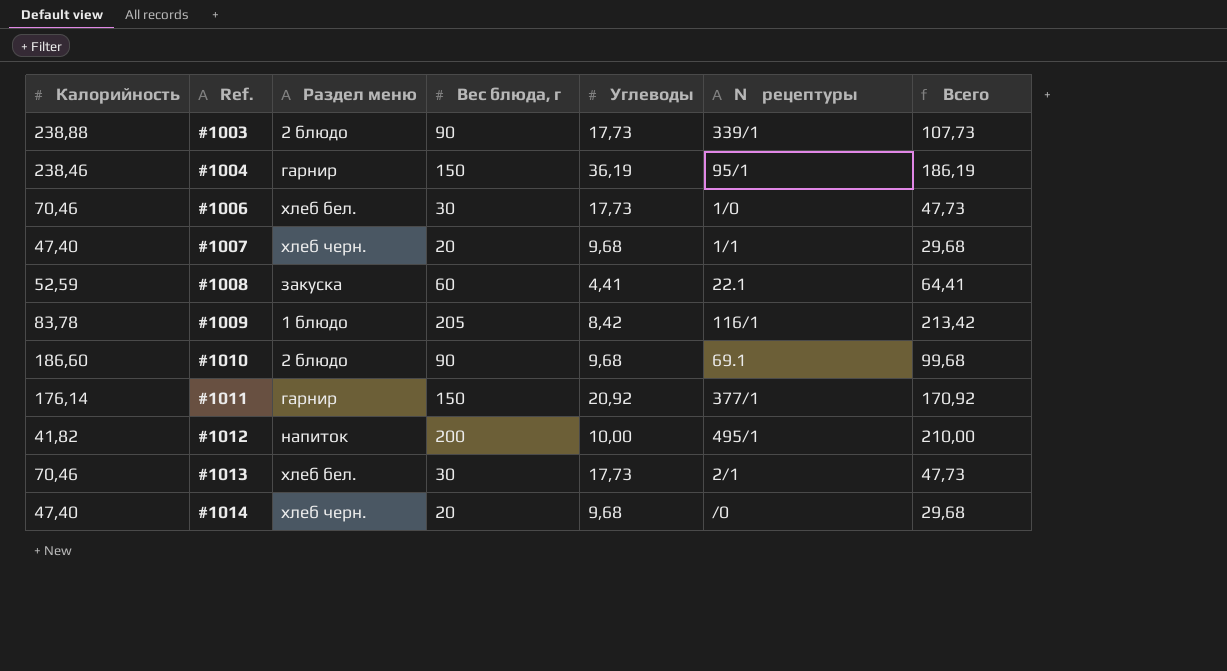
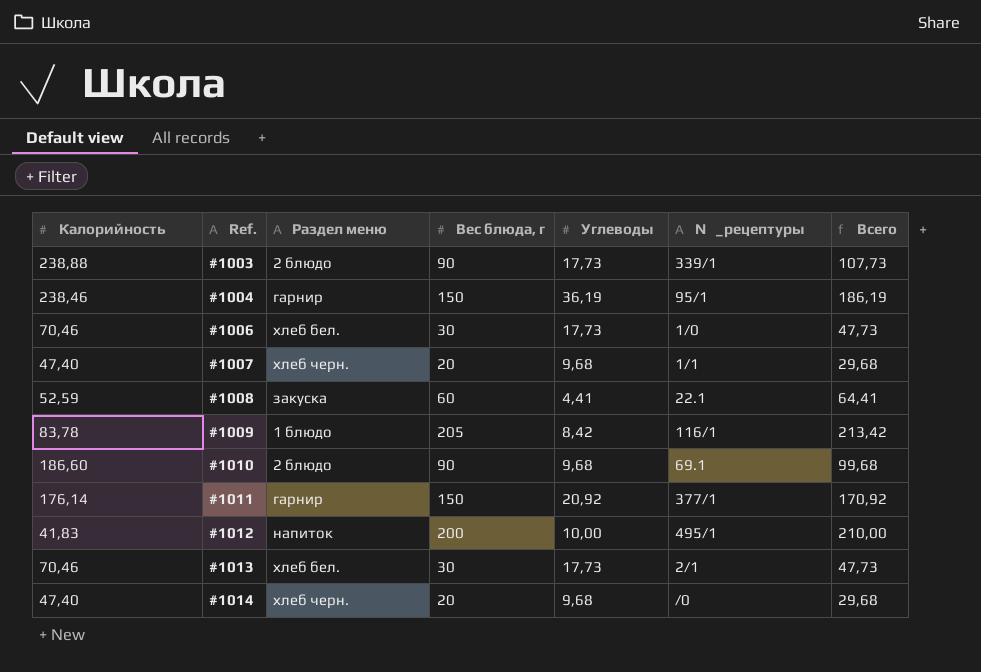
column name: № рецептуры -> №_рецептуры
#1012 | Калорийность: 41,82 -> 41,83

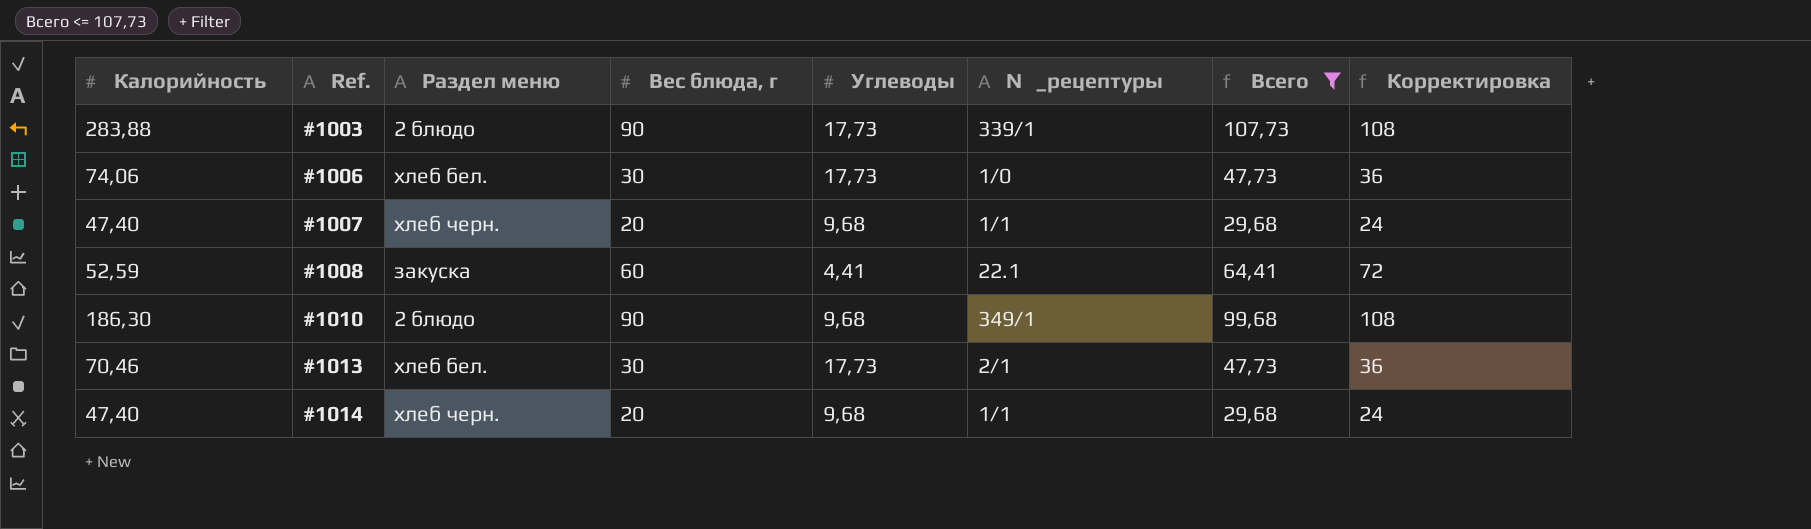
filter: none -> Всего <= 107,73
column Корректировка | formula: none -> [Вес блюда, г] * 1,2
#1003 | Калорийность: 238,88 -> 283,88
#1006 | Калорийность: 70,46 -> 74,06
#1010 | Калорийность: 186,60 -> 186,30
#1010 | №_рецептуры: 69.1 -> 349/1
#1014 | №_рецептуры: /0 -> 1/1

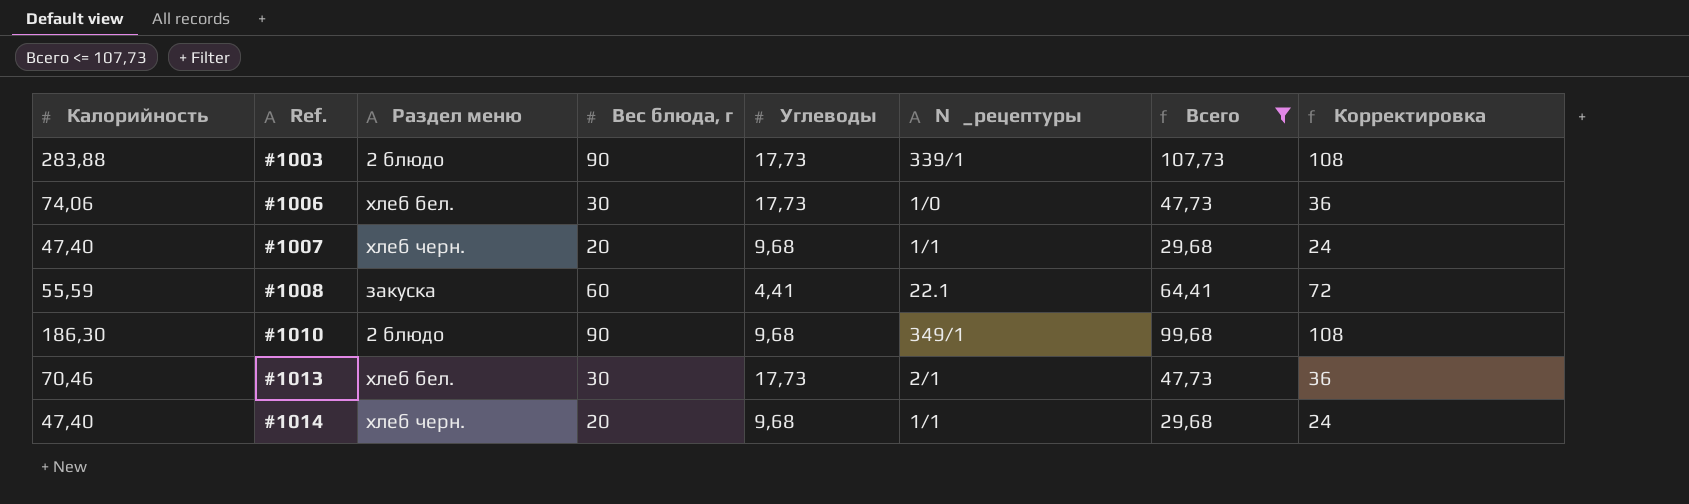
#1008 | Калорийность: 52,59 -> 55,59

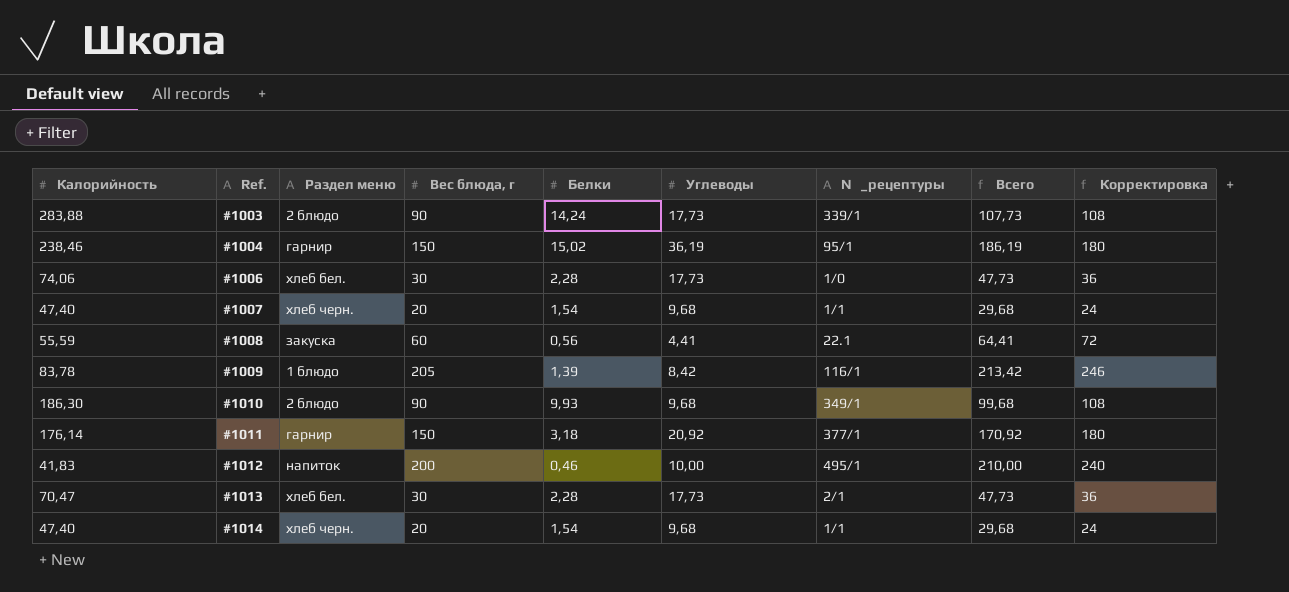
filter: Всего <= 107,73 -> none
column Белки | position: none -> 5
#1013 | Калорийность: 70,46 -> 70,47

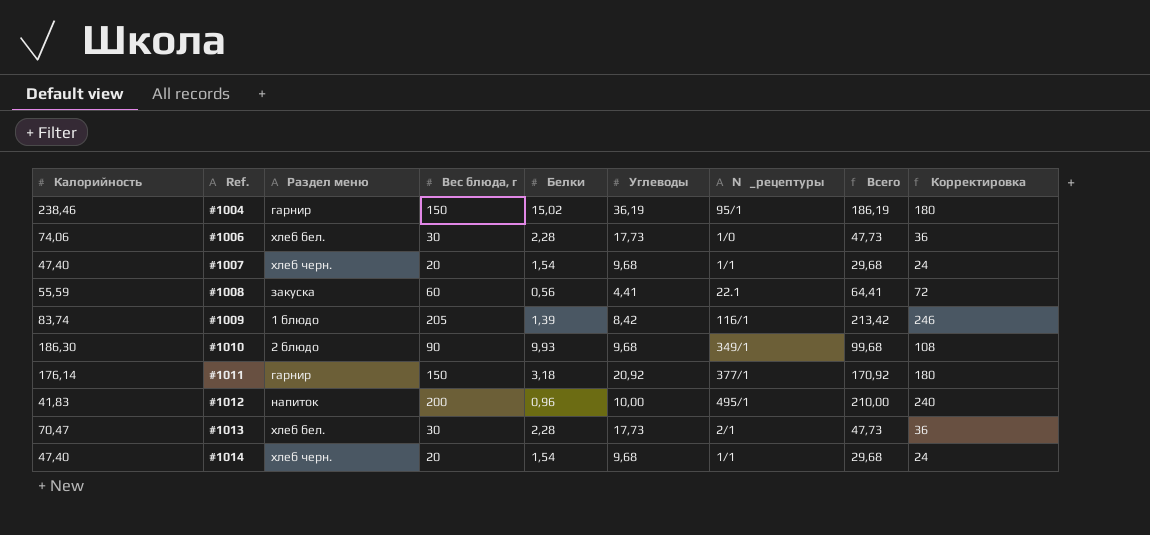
row #1003: 283,88 | 2 блюдо | 90 | 14,24 | 17,73 | 339/1 | 107,73 | 108 -> none
#1009 | Калорийность: 83,78 -> 83,74
#1012 | Белки: 0,46 -> 0,96

